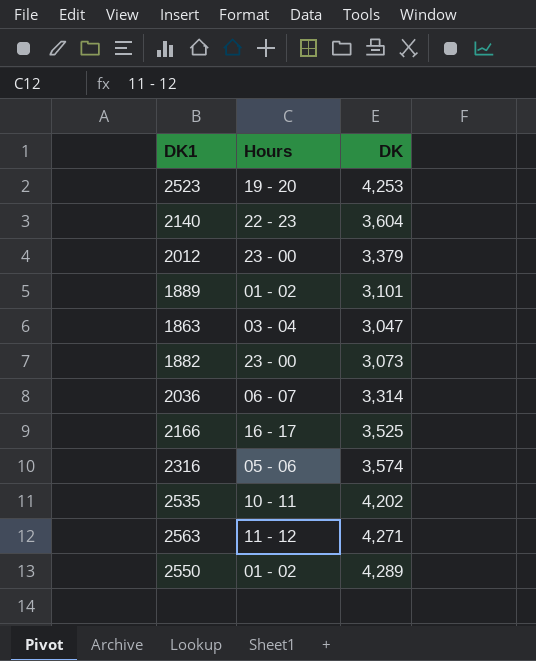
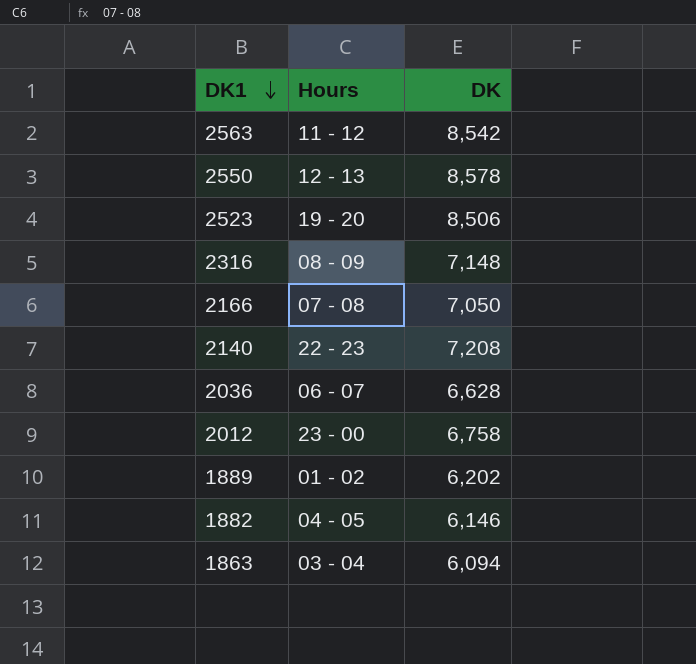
row order: none -> DK1 descending
row 2535: 10 - 11 | 4,202 -> none
2563 | DK: 4,271 -> 8,542
2550 | Hours: 01 - 02 -> 12 - 13
2550 | DK: 4,289 -> 8,578
2523 | DK: 4,253 -> 8,506
2316 | Hours: 05 - 06 -> 08 - 09
2316 | DK: 3,574 -> 7,148
2166 | Hours: 16 - 17 -> 07 - 08
2166 | DK: 3,525 -> 7,050
2140 | DK: 3,604 -> 7,208
2036 | DK: 3,314 -> 6,628
2012 | DK: 3,379 -> 6,758
1889 | DK: 3,101 -> 6,202
1882 | Hours: 23 - 00 -> 04 - 05
1882 | DK: 3,073 -> 6,146
1863 | DK: 3,047 -> 6,094

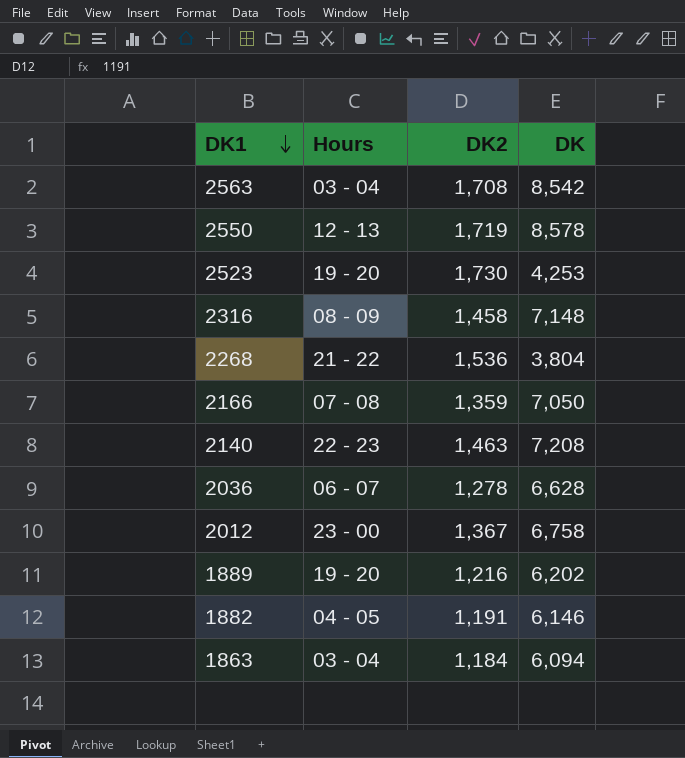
column DK2 | position: none -> 3
2563 | Hours: 11 - 12 -> 03 - 04
2523 | DK: 8,506 -> 4,253
row 2268: none -> 21 - 22 | 1,536 | 3,804
1889 | Hours: 01 - 02 -> 19 - 20

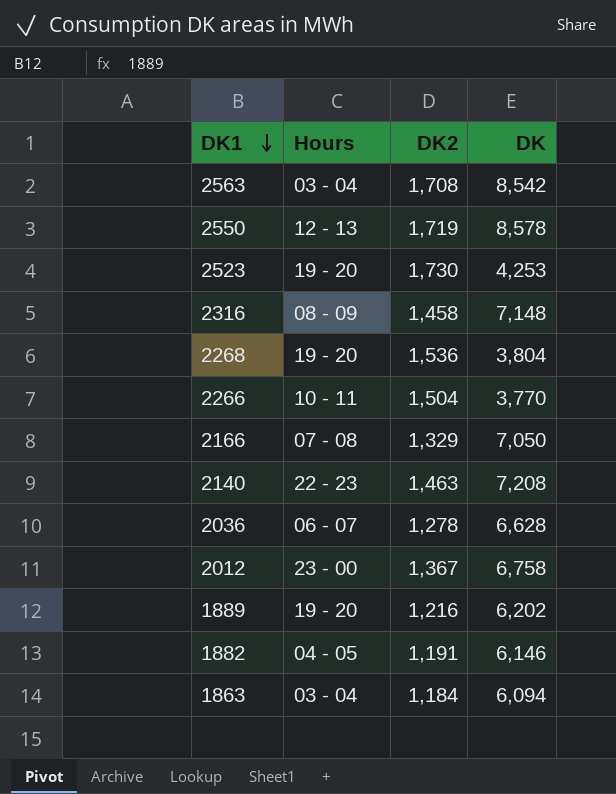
2268 | Hours: 21 - 22 -> 19 - 20
row 2266: none -> 10 - 11 | 1,504 | 3,770
2166 | DK2: 1,359 -> 1,329

